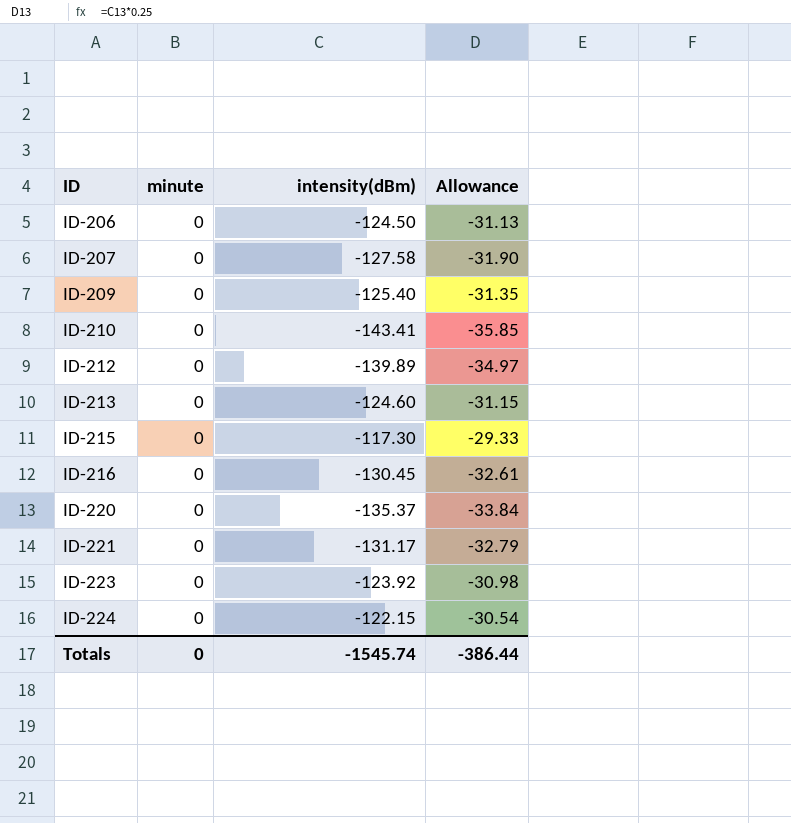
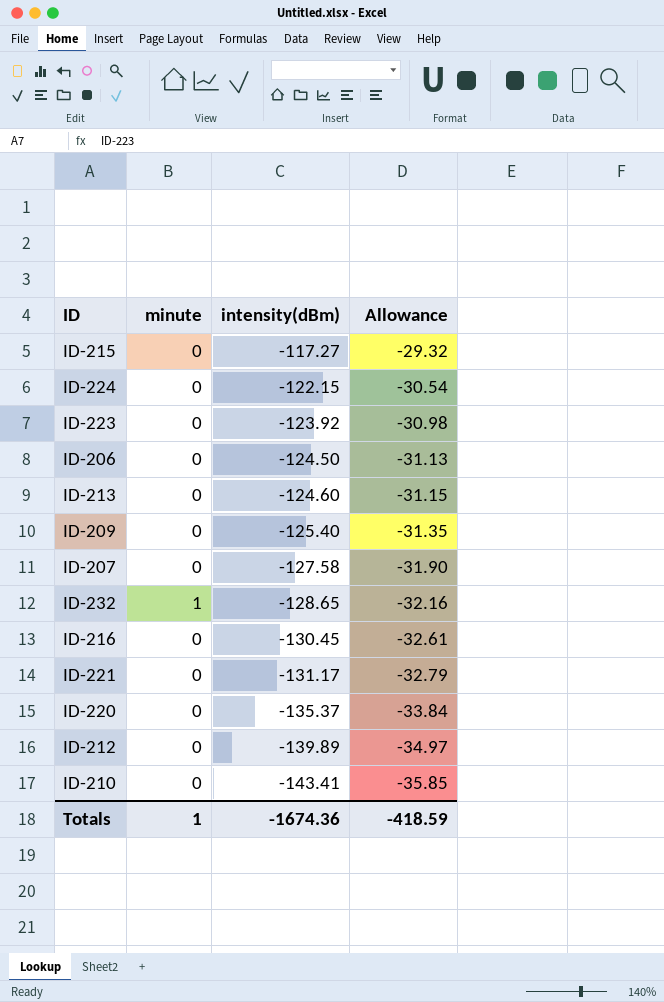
row order: ID ascending -> intensity(dBm) descending
ID-215 | intensity(dBm): -117.30 -> -117.27
ID-215 | Allowance: -29.33 -> -29.32
row ID-232: none -> 1 | -128.65 | -32.16
Totals | minute: 0 -> 1
Totals | intensity(dBm): -1545.74 -> -1674.36
Totals | Allowance: -386.44 -> -418.59

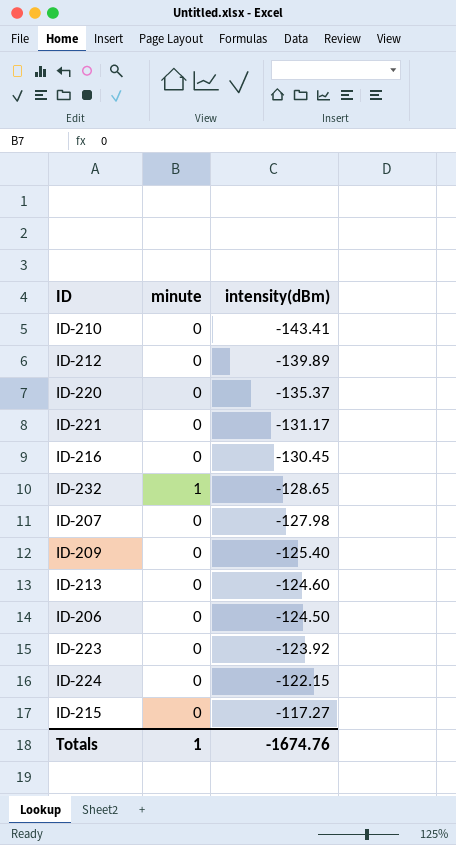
row order: intensity(dBm) descending -> intensity(dBm) ascending
column Allowance | formula: [intensity(dBm)] * 0.25 -> none
ID-207 | intensity(dBm): -127.58 -> -127.98
Totals | intensity(dBm): -1674.36 -> -1674.76

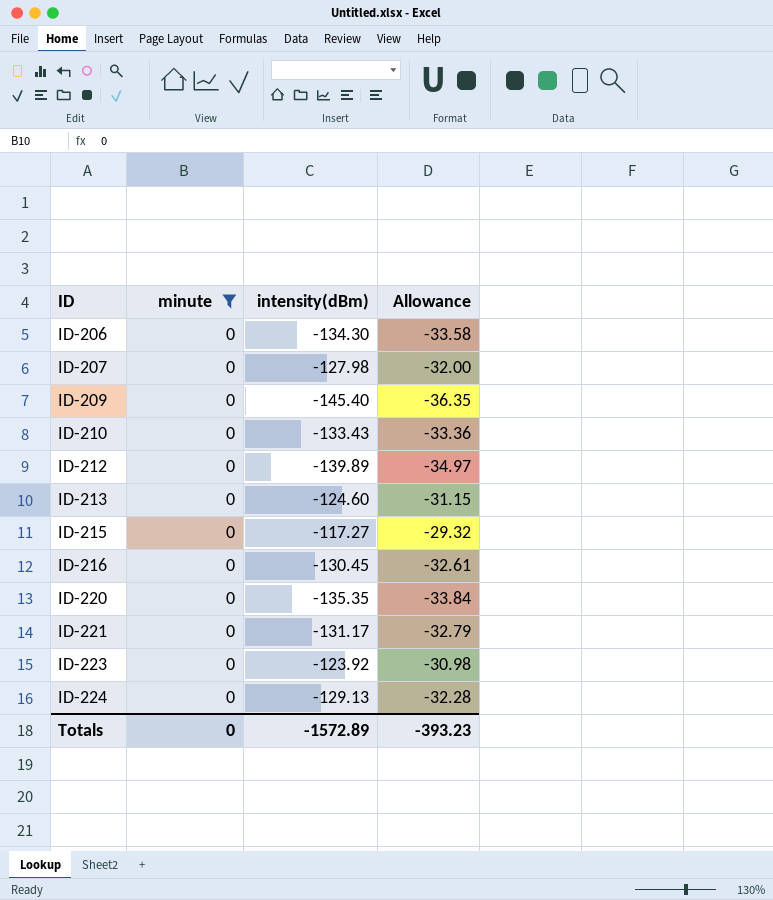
filter: none -> minute = 0
row order: intensity(dBm) ascending -> ID ascending
column Allowance | formula: none -> [intensity(dBm)] * 0.25
ID-206 | intensity(dBm): -124.50 -> -134.30
ID-209 | intensity(dBm): -125.40 -> -145.40
ID-210 | intensity(dBm): -143.41 -> -133.43
ID-220 | intensity(dBm): -135.37 -> -135.35
ID-224 | intensity(dBm): -122.15 -> -129.13
Totals | minute: 1 -> 0
Totals | intensity(dBm): -1674.76 -> -1572.89

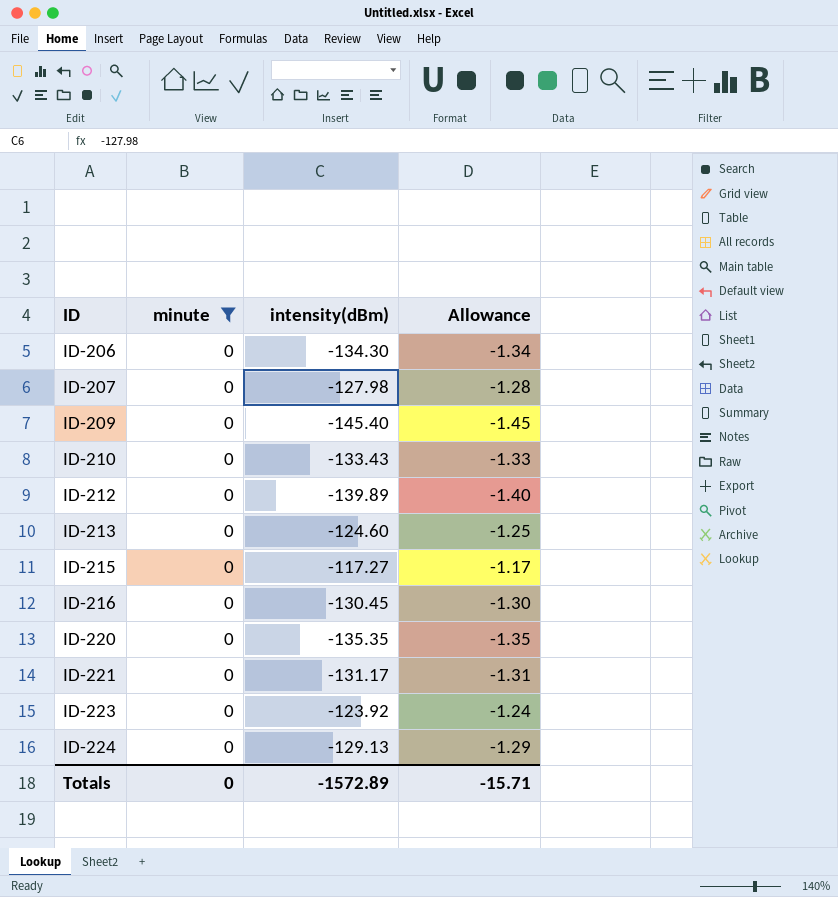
column Allowance | formula: [intensity(dBm)] * 0.25 -> [intensity(dBm)] * 0.01
Totals | Allowance: -393.23 -> -15.71

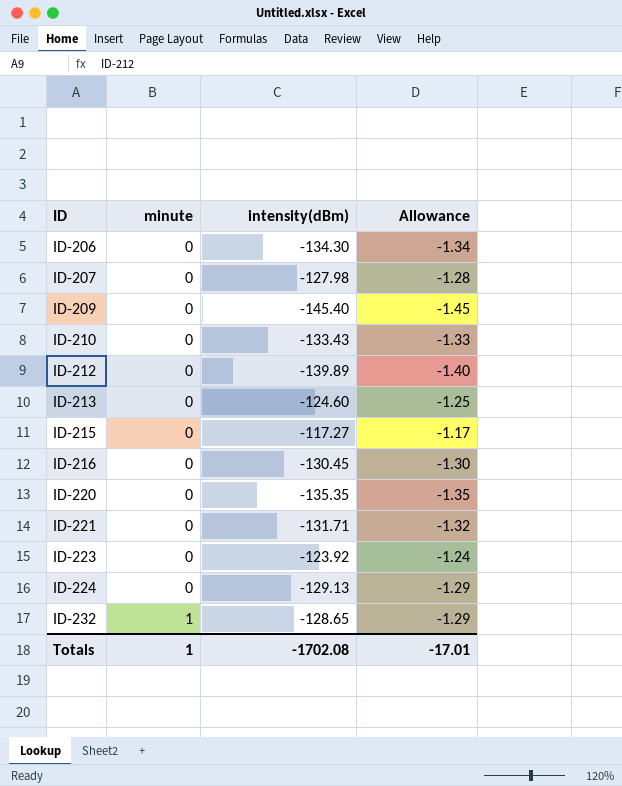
filter: minute = 0 -> none
ID-221 | intensity(dBm): -131.17 -> -131.71
ID-221 | Allowance: -1.31 -> -1.32
Totals | minute: 0 -> 1
Totals | intensity(dBm): -1572.89 -> -1702.08
Totals | Allowance: -15.71 -> -17.01

